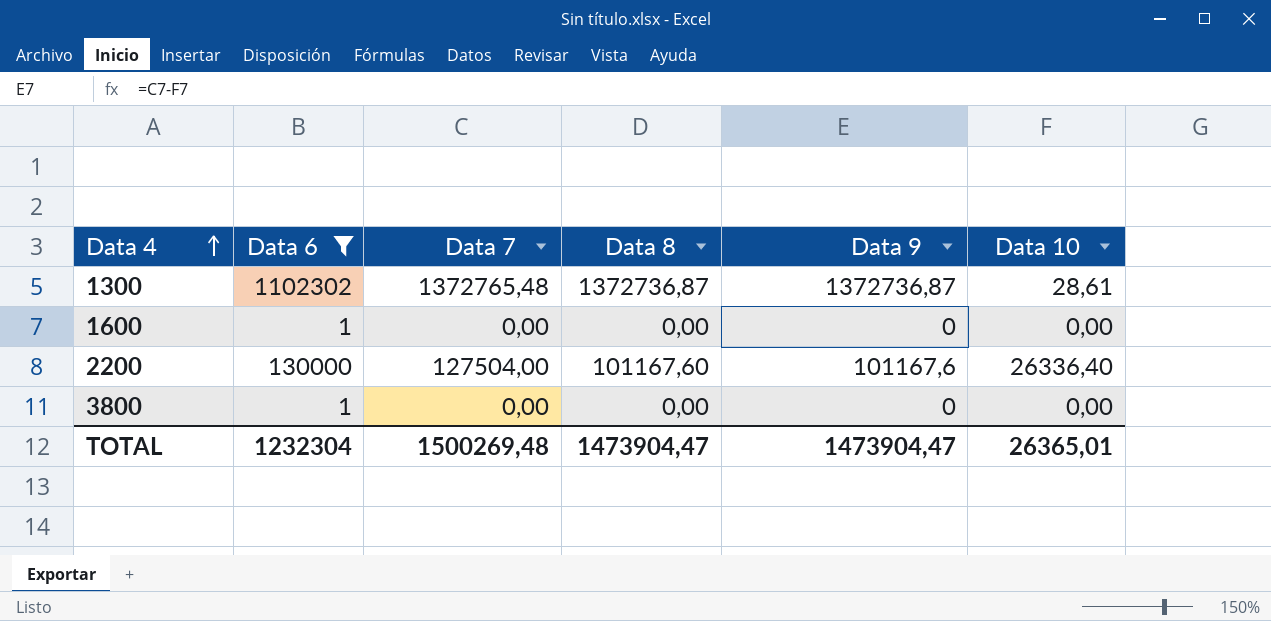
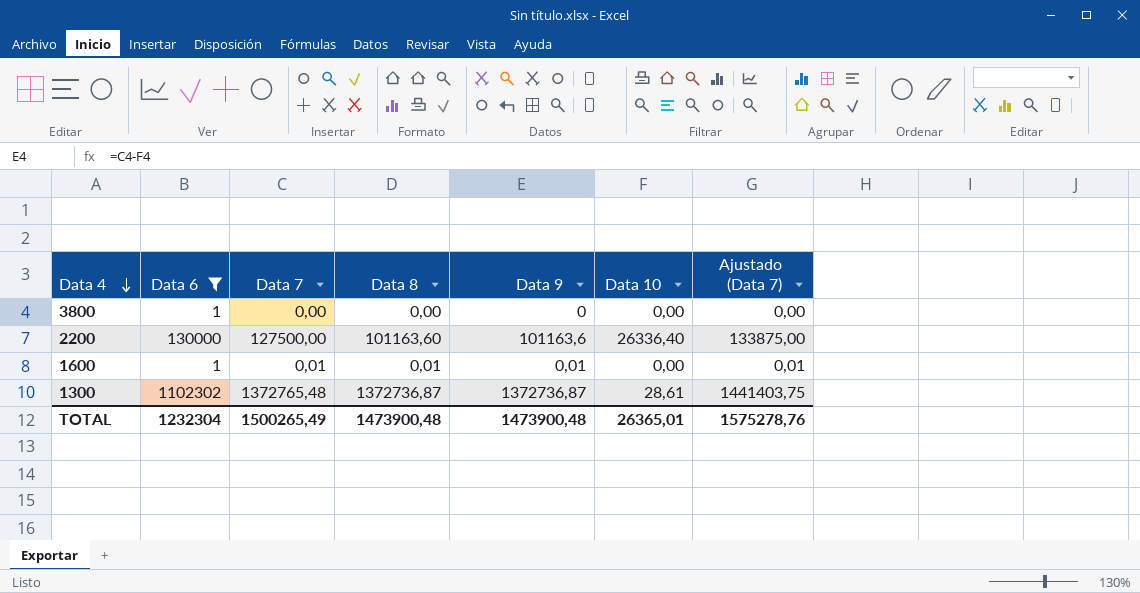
row order: Data 4 ascending -> Data 4 descending
column Ajustado (Data 7) | formula: none -> [Data 7] * 1,05
2200 | Data 7: 127504,00 -> 127500,00
2200 | Data 8: 101167,60 -> 101163,60
2200 | Data 9: 101167,6 -> 101163,6
1600 | Data 7: 0,00 -> 0,01
1600 | Data 8: 0,00 -> 0,01
1600 | Data 9: 0 -> 0,01
TOTAL | Data 7: 1500269,48 -> 1500265,49
TOTAL | Data 8: 1473904,47 -> 1473900,48
TOTAL | Data 9: 1473904,47 -> 1473900,48

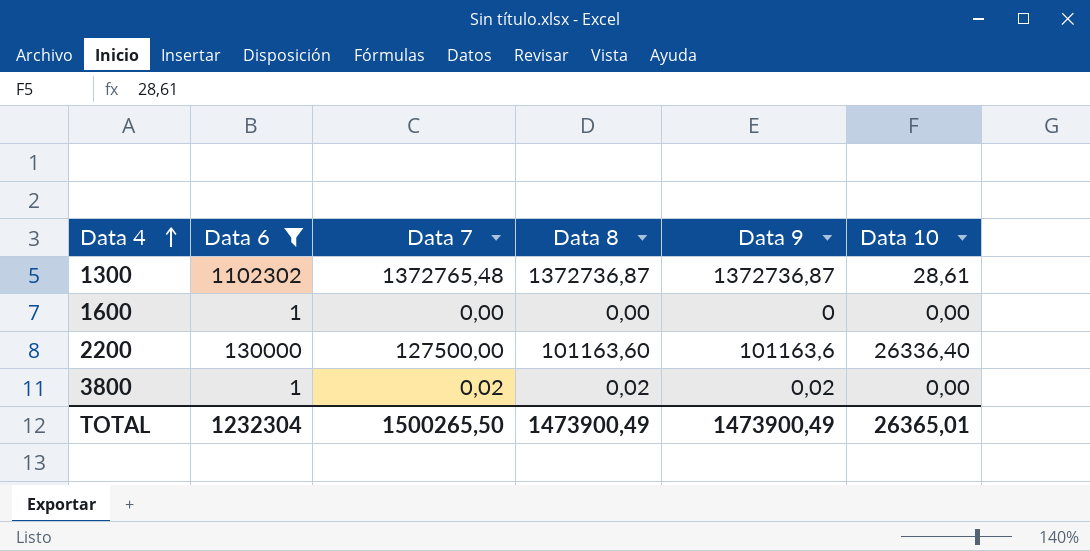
row order: Data 4 descending -> Data 4 ascending
column Ajustado (Data 7) | formula: [Data 7] * 1,05 -> none
1600 | Data 7: 0,01 -> 0,00
1600 | Data 8: 0,01 -> 0,00
1600 | Data 9: 0,01 -> 0
3800 | Data 7: 0,00 -> 0,02
3800 | Data 8: 0,00 -> 0,02
3800 | Data 9: 0 -> 0,02
TOTAL | Data 7: 1500265,49 -> 1500265,50
TOTAL | Data 8: 1473900,48 -> 1473900,49
TOTAL | Data 9: 1473900,48 -> 1473900,49

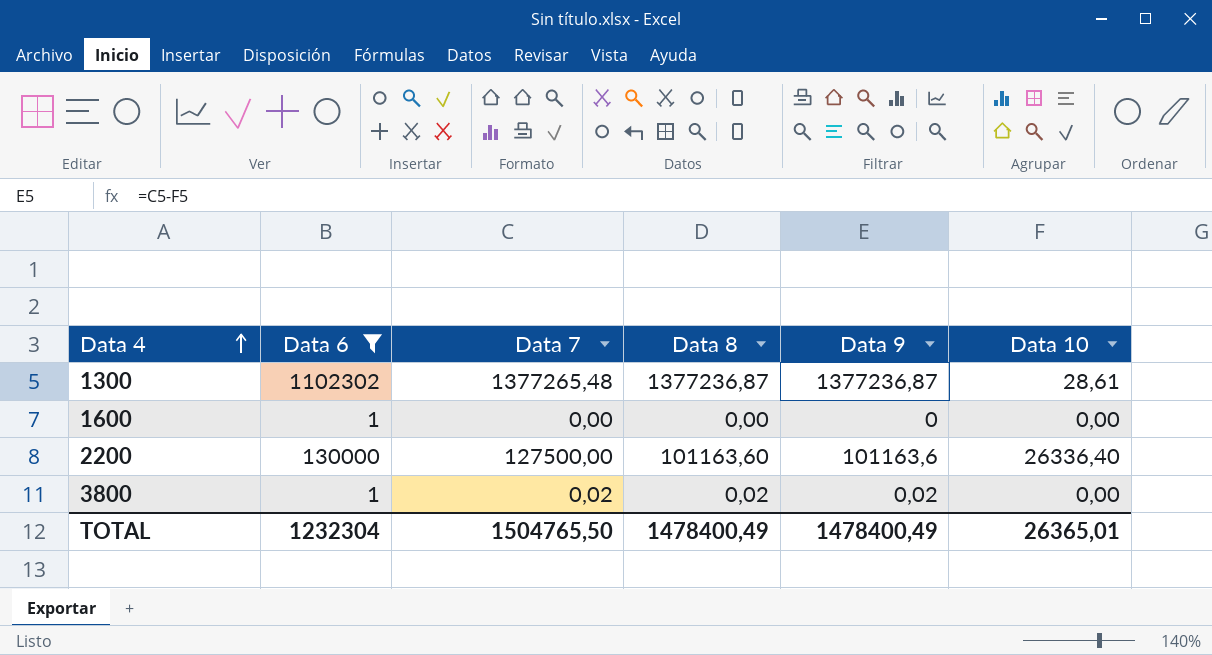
1300 | Data 7: 1372765,48 -> 1377265,48
1300 | Data 8: 1372736,87 -> 1377236,87
1300 | Data 9: 1372736,87 -> 1377236,87
TOTAL | Data 7: 1500265,50 -> 1504765,50
TOTAL | Data 8: 1473900,49 -> 1478400,49
TOTAL | Data 9: 1473900,49 -> 1478400,49

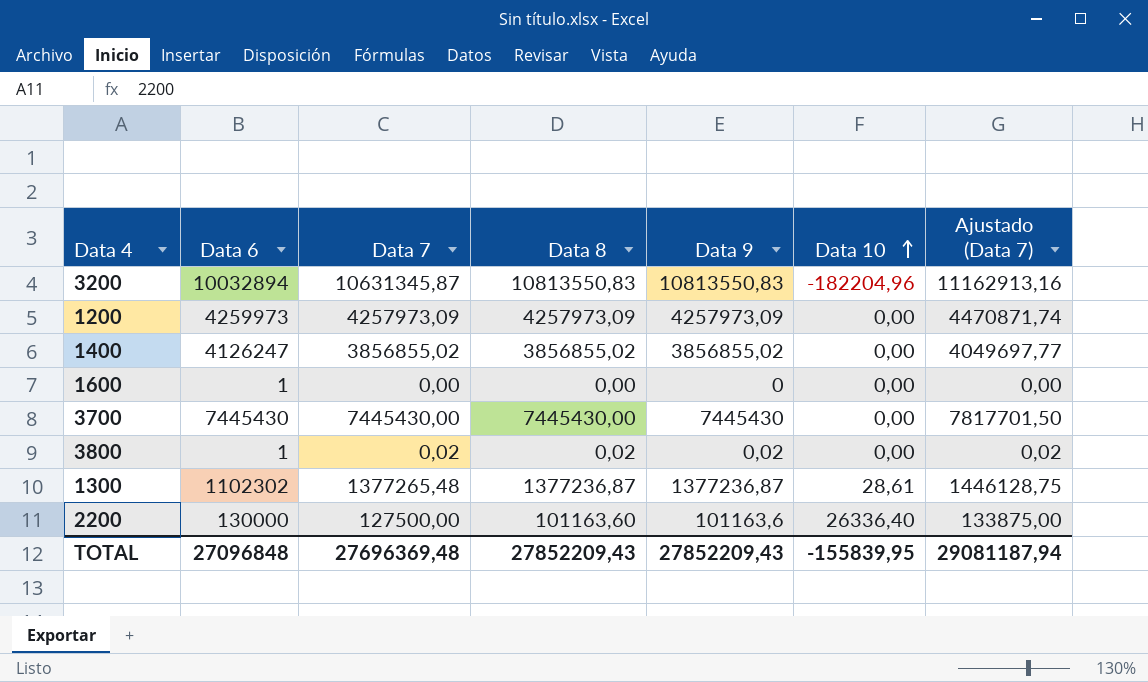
filter: Data 6 <= 1102302 -> none
row order: Data 4 ascending -> Data 10 ascending
column Ajustado (Data 7) | formula: none -> [Data 7] * 1,05
TOTAL | Data 6: 1232304 -> 27096848
TOTAL | Data 7: 1504765,50 -> 27696369,48
TOTAL | Data 8: 1478400,49 -> 27852209,43
TOTAL | Data 9: 1478400,49 -> 27852209,43
TOTAL | Data 10: 26365,01 -> -155839,95

